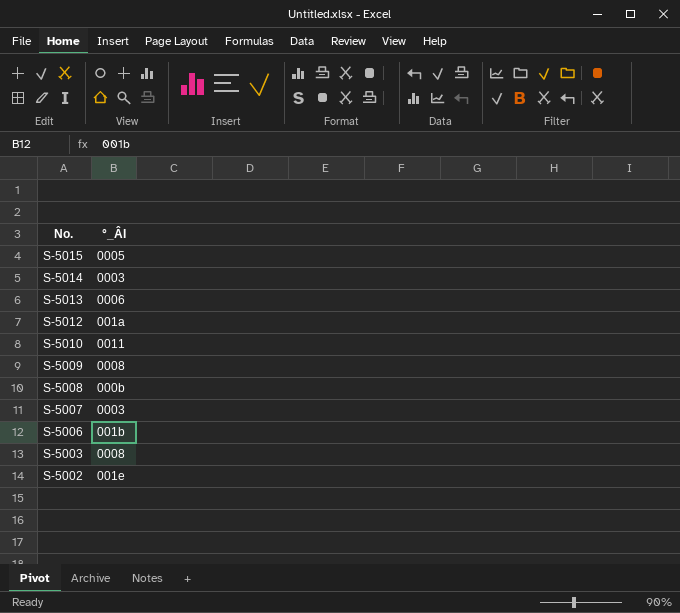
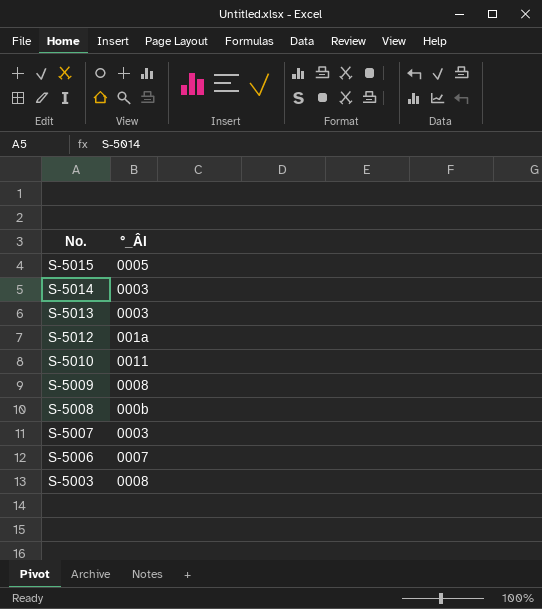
row S-5002: 001e -> none
S-5013 | °_ÂI: 0006 -> 0003
S-5006 | °_ÂI: 001b -> 0007

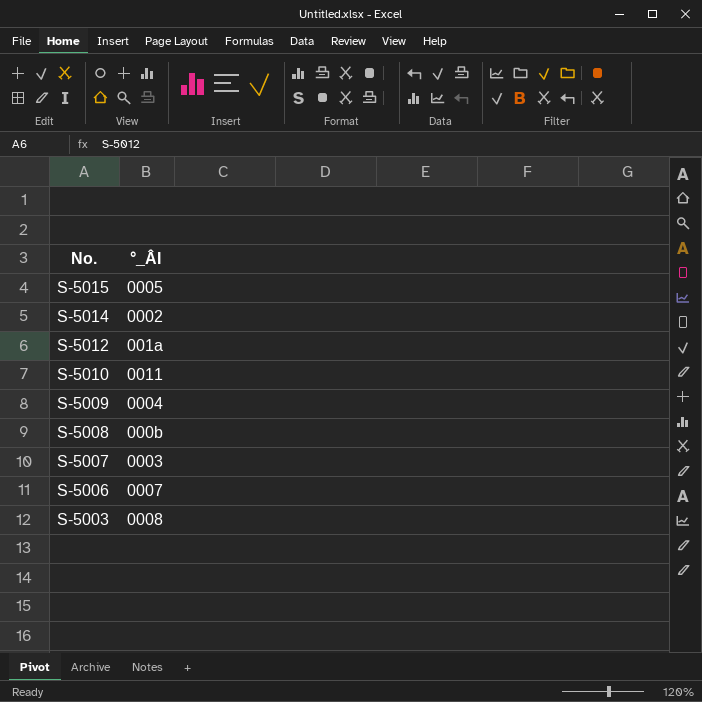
row S-5013: 0003 -> none
S-5014 | °_ÂI: 0003 -> 0002
S-5009 | °_ÂI: 0008 -> 0004

